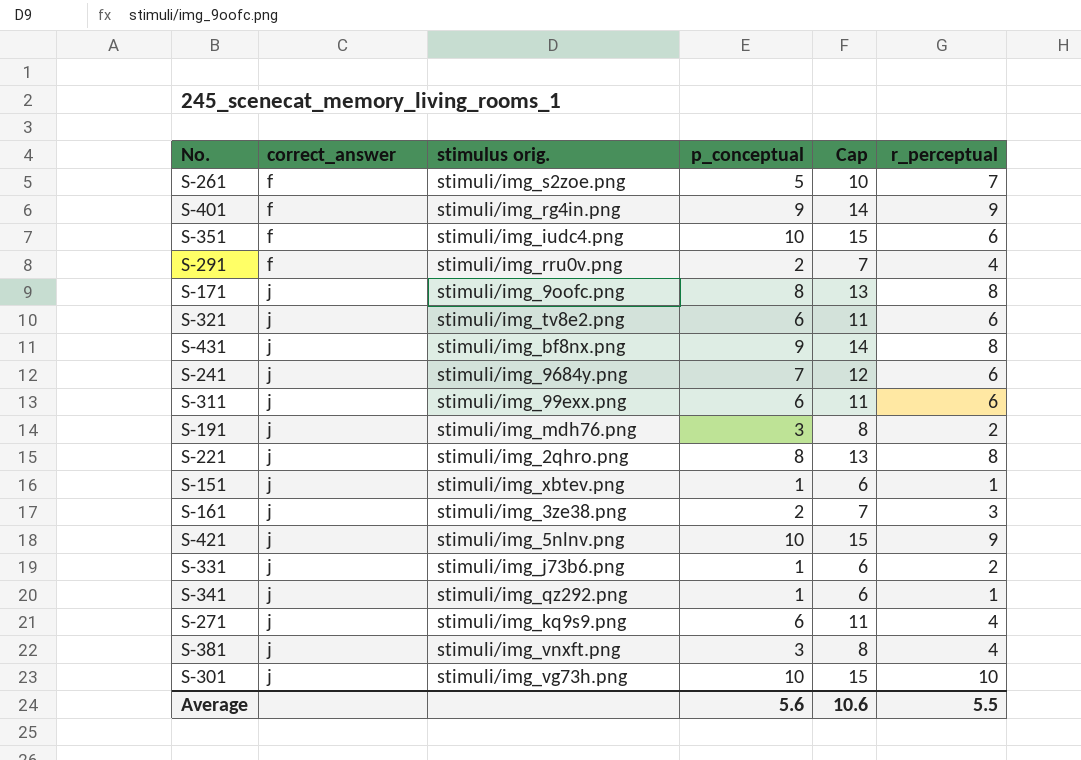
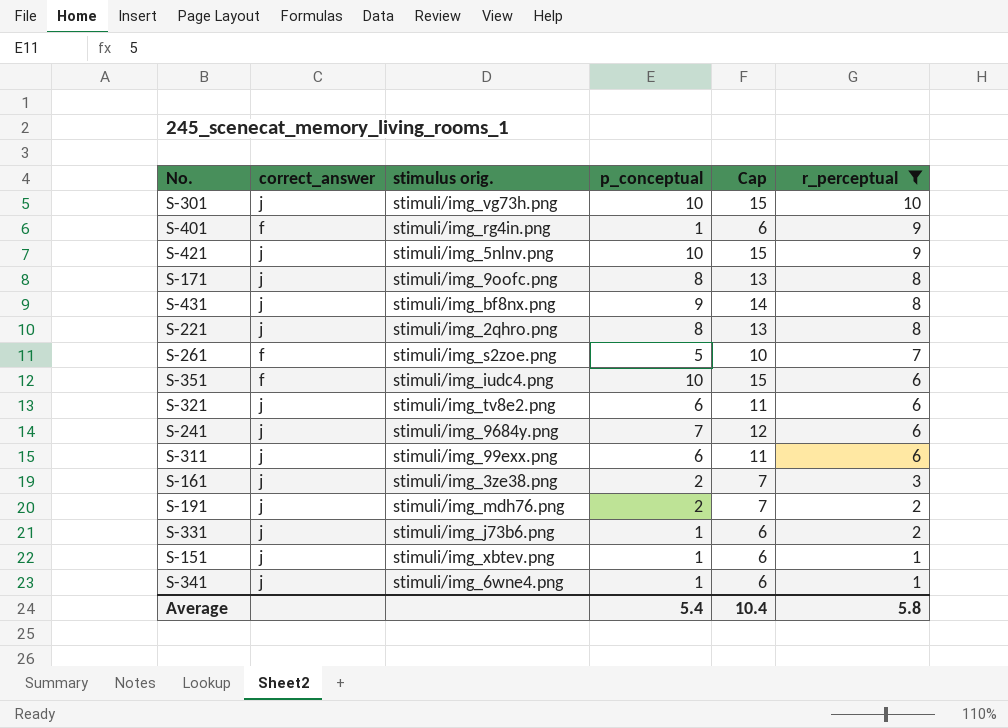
filter: none -> r_perceptual != 4
row order: correct_answer ascending -> r_perceptual descending
S-401 | p_conceptual: 9 -> 1
S-401 | Cap: 14 -> 6
S-191 | p_conceptual: 3 -> 2
S-191 | Cap: 8 -> 7
S-341 | stimulus orig.: stimuli/img_qz292.png -> stimuli/img_6wne4.png
Average | p_conceptual: 5.6 -> 5.4
Average | Cap: 10.6 -> 10.4
Average | r_perceptual: 5.5 -> 5.8

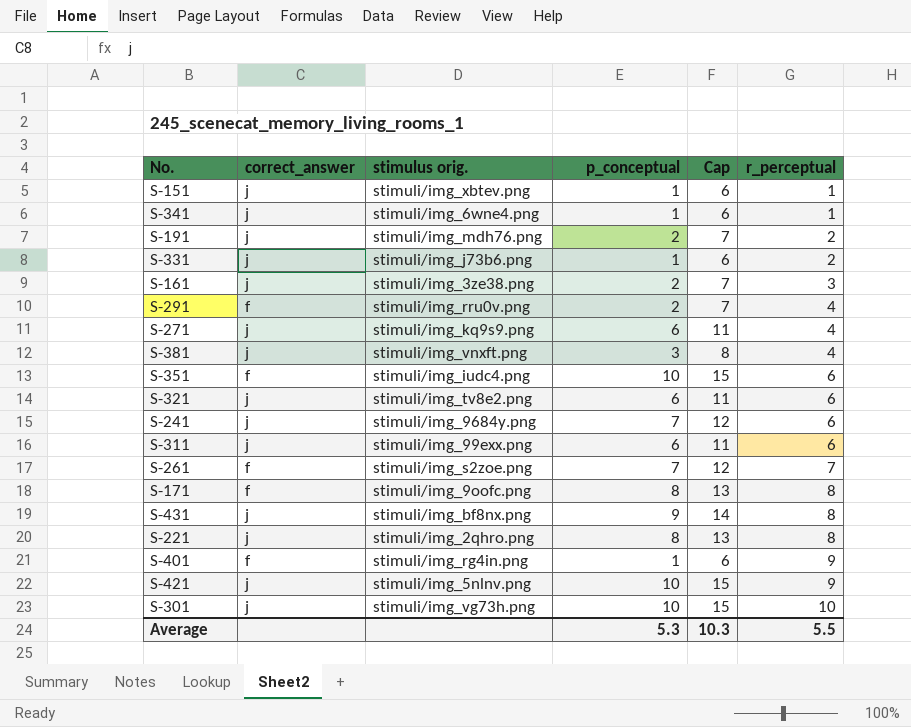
filter: r_perceptual != 4 -> none
row order: r_perceptual descending -> r_perceptual ascending
S-261 | p_conceptual: 5 -> 7
S-261 | Cap: 10 -> 12
S-171 | correct_answer: j -> f
Average | p_conceptual: 5.4 -> 5.3
Average | Cap: 10.4 -> 10.3
Average | r_perceptual: 5.8 -> 5.5

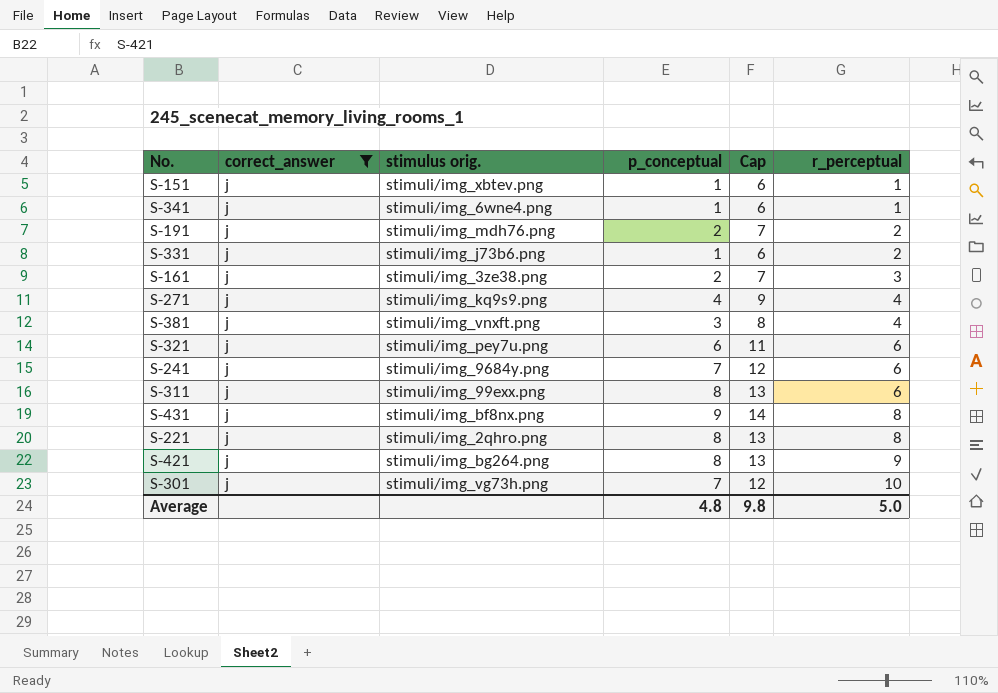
filter: none -> correct_answer = j
S-271 | p_conceptual: 6 -> 4
S-271 | Cap: 11 -> 9
S-321 | stimulus orig.: stimuli/img_tv8e2.png -> stimuli/img_pey7u.png
S-311 | p_conceptual: 6 -> 8
S-311 | Cap: 11 -> 13
S-421 | stimulus orig.: stimuli/img_5nlnv.png -> stimuli/img_bg264.png
S-421 | p_conceptual: 10 -> 8
S-421 | Cap: 15 -> 13
S-301 | p_conceptual: 10 -> 7
S-301 | Cap: 15 -> 12
Average | p_conceptual: 5.3 -> 4.8
Average | Cap: 10.3 -> 9.8
Average | r_perceptual: 5.5 -> 5.0

